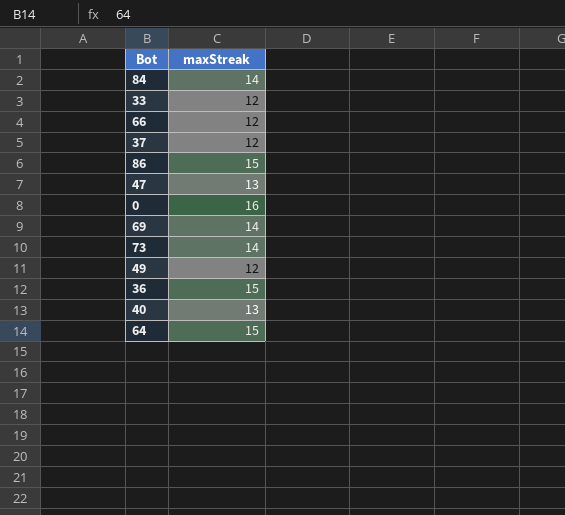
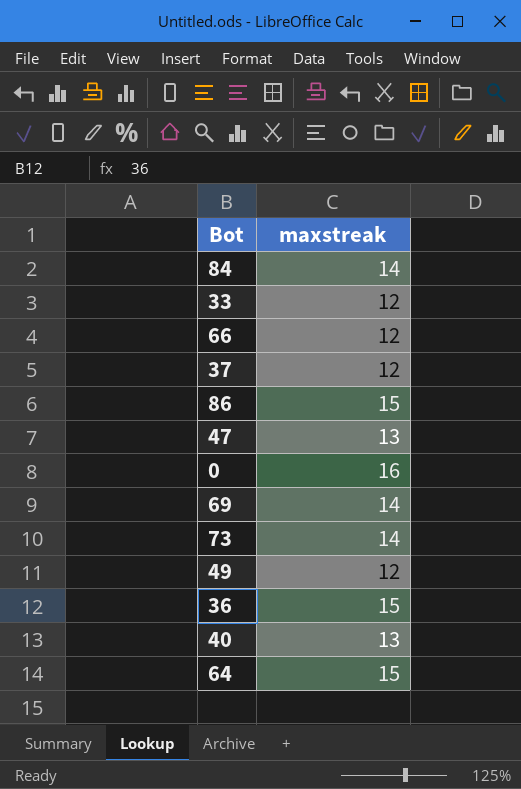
column name: maxStreak -> maxstreak

